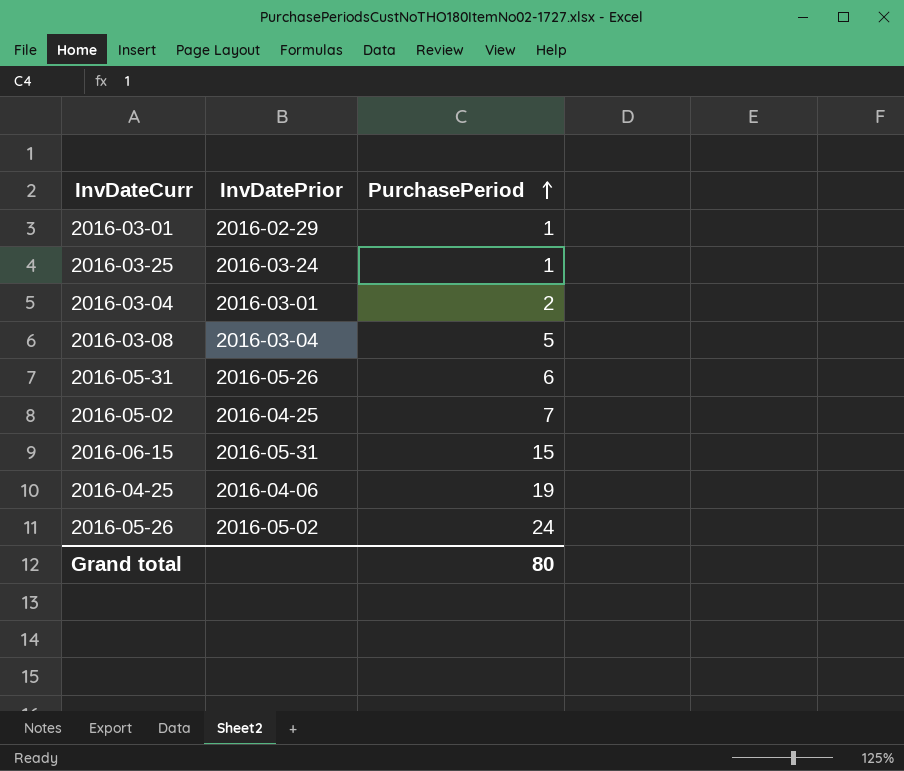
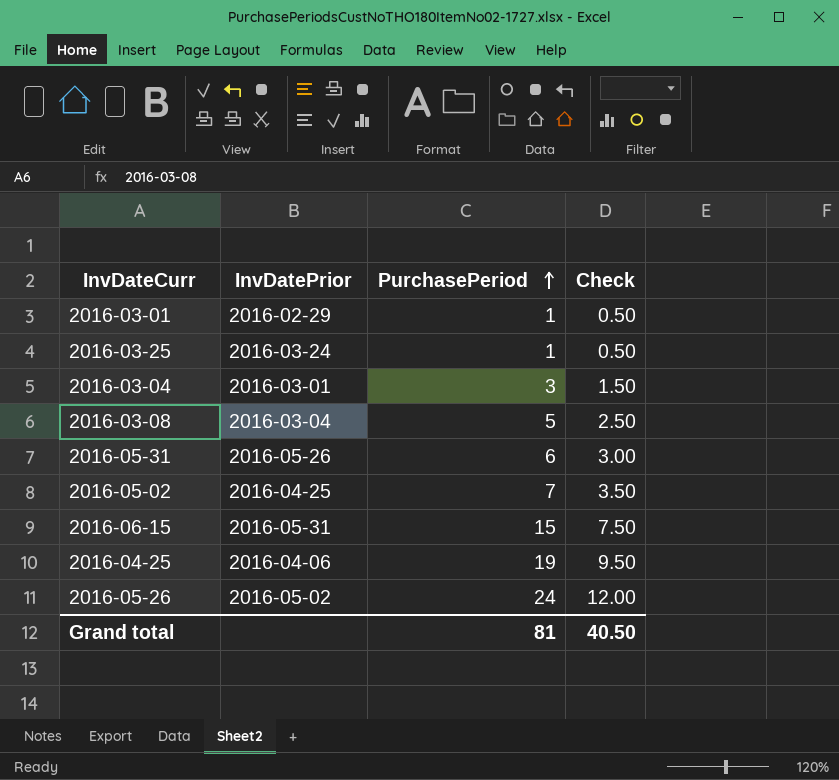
column Check | formula: none -> [PurchasePeriod] * 0.5
2016-03-04 | PurchasePeriod: 2 -> 3
Grand total | PurchasePeriod: 80 -> 81

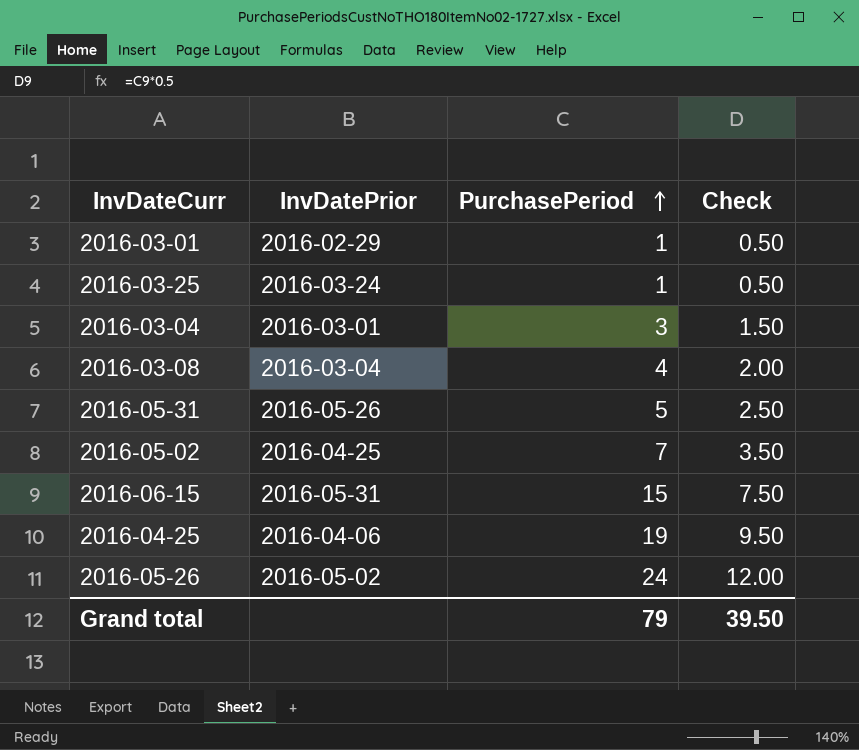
2016-03-08 | PurchasePeriod: 5 -> 4
2016-03-08 | Check: 2.50 -> 2.00
2016-05-31 | PurchasePeriod: 6 -> 5
2016-05-31 | Check: 3.00 -> 2.50
Grand total | PurchasePeriod: 81 -> 79
Grand total | Check: 40.50 -> 39.50

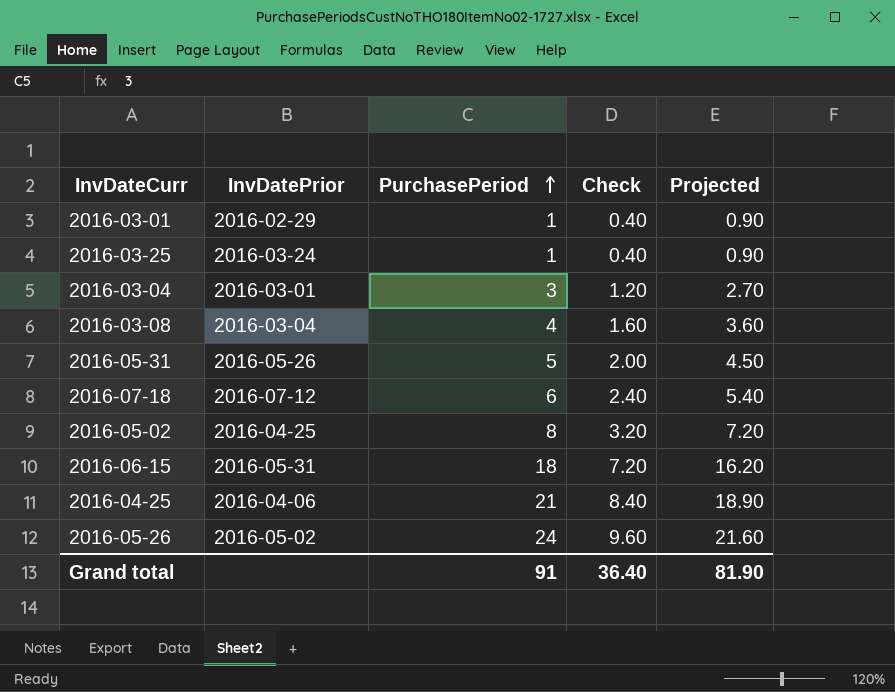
column Check | formula: [PurchasePeriod] * 0.5 -> [PurchasePeriod] * 0.4
column Projected | formula: none -> [PurchasePeriod] * 0.9
row 2016-07-18: none -> 2016-07-12 | 6 | 2.40 | 5.40
2016-05-02 | PurchasePeriod: 7 -> 8
2016-06-15 | PurchasePeriod: 15 -> 18
2016-04-25 | PurchasePeriod: 19 -> 21
Grand total | PurchasePeriod: 79 -> 91
Grand total | Check: 39.50 -> 36.40

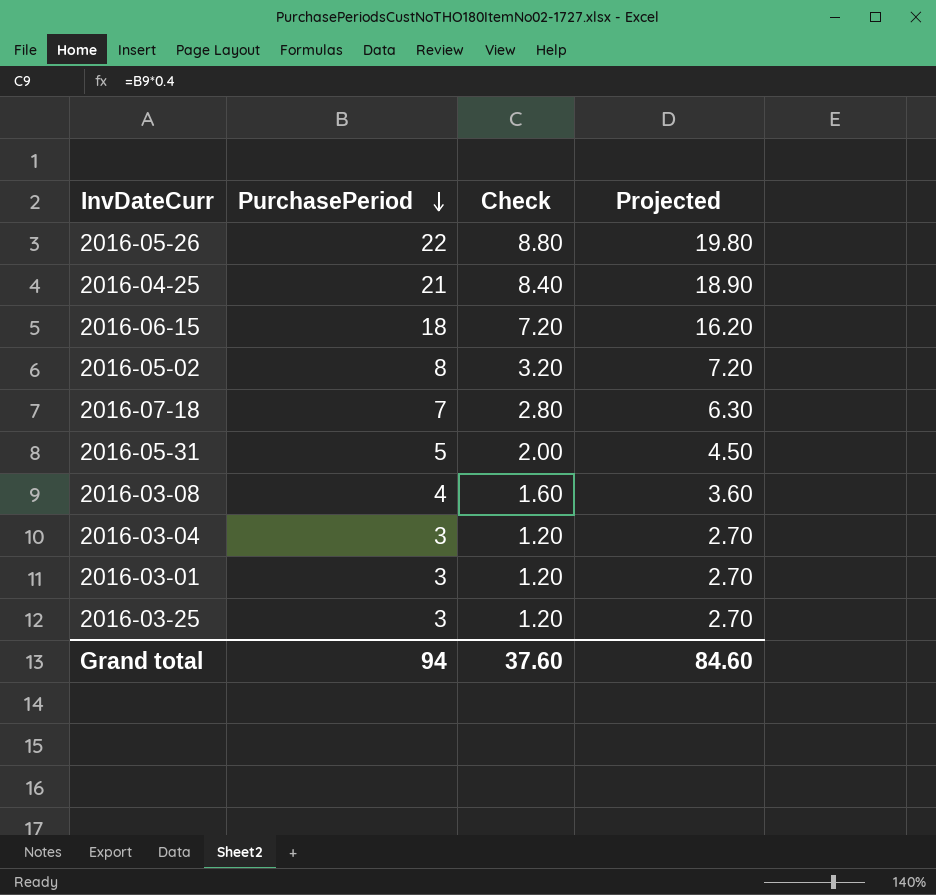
row order: PurchasePeriod ascending -> PurchasePeriod descending
column InvDatePrior | position: 2 -> none
2016-05-26 | PurchasePeriod: 24 -> 22
2016-05-26 | Check: 9.60 -> 8.80
2016-05-26 | Projected: 21.60 -> 19.80
2016-07-18 | PurchasePeriod: 6 -> 7
2016-07-18 | Check: 2.40 -> 2.80
2016-07-18 | Projected: 5.40 -> 6.30
2016-03-01 | PurchasePeriod: 1 -> 3
2016-03-01 | Check: 0.40 -> 1.20
2016-03-01 | Projected: 0.90 -> 2.70
2016-03-25 | PurchasePeriod: 1 -> 3
2016-03-25 | Check: 0.40 -> 1.20
2016-03-25 | Projected: 0.90 -> 2.70
Grand total | PurchasePeriod: 91 -> 94
Grand total | Check: 36.40 -> 37.60
Grand total | Projected: 81.90 -> 84.60

